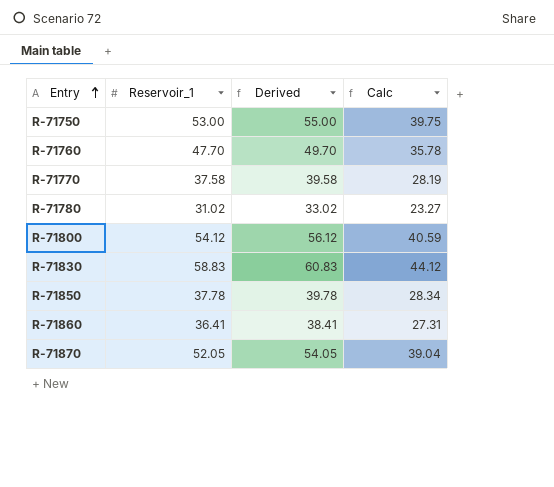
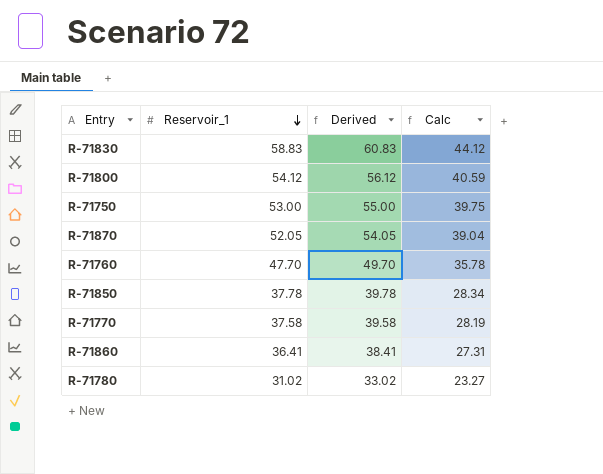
row order: Entry ascending -> Reservoir_1 descending

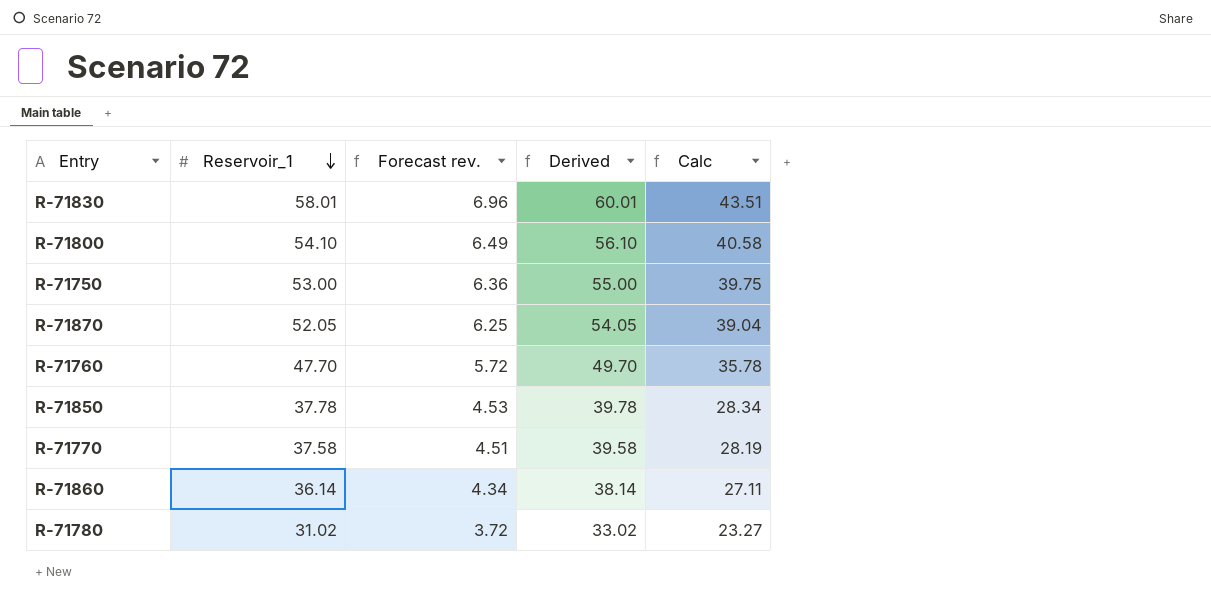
column Forecast rev. | formula: none -> [Reservoir_1] * 0.12
R-71830 | Reservoir_1: 58.83 -> 58.01
R-71830 | Derived: 60.83 -> 60.01
R-71830 | Calc: 44.12 -> 43.51
R-71800 | Reservoir_1: 54.12 -> 54.10
R-71800 | Derived: 56.12 -> 56.10
R-71800 | Calc: 40.59 -> 40.58
R-71860 | Reservoir_1: 36.41 -> 36.14
R-71860 | Derived: 38.41 -> 38.14
R-71860 | Calc: 27.31 -> 27.11

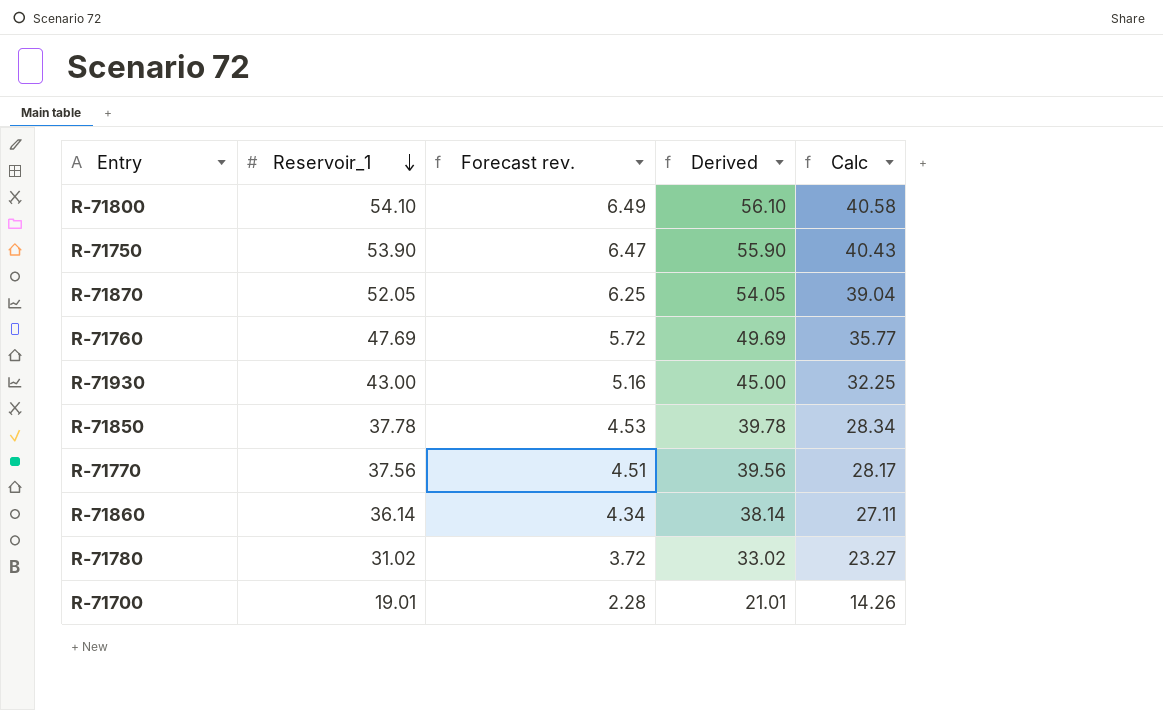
row R-71830: 58.01 | 6.96 | 60.01 | 43.51 -> none
R-71750 | Reservoir_1: 53.00 -> 53.90
R-71750 | Forecast rev.: 6.36 -> 6.47
R-71750 | Derived: 55.00 -> 55.90
R-71750 | Calc: 39.75 -> 40.43
R-71760 | Reservoir_1: 47.70 -> 47.69
R-71760 | Derived: 49.70 -> 49.69
R-71760 | Calc: 35.78 -> 35.77
row R-71930: none -> 43.00 | 5.16 | 45.00 | 32.25
R-71770 | Reservoir_1: 37.58 -> 37.56
R-71770 | Derived: 39.58 -> 39.56
R-71770 | Calc: 28.19 -> 28.17
row R-71700: none -> 19.01 | 2.28 | 21.01 | 14.26

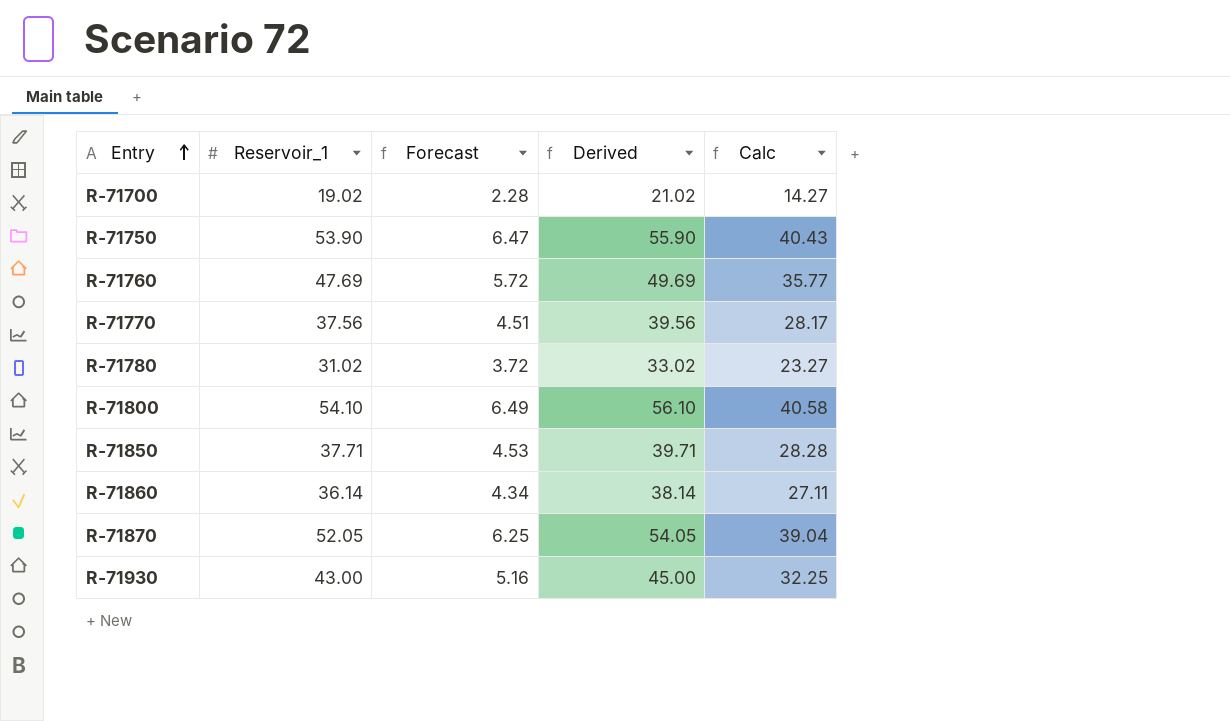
row order: Reservoir_1 descending -> Entry ascending
column name: Forecast rev. -> Forecast
R-71700 | Reservoir_1: 19.01 -> 19.02
R-71700 | Derived: 21.01 -> 21.02
R-71700 | Calc: 14.26 -> 14.27
R-71850 | Reservoir_1: 37.78 -> 37.71
R-71850 | Derived: 39.78 -> 39.71
R-71850 | Calc: 28.34 -> 28.28

